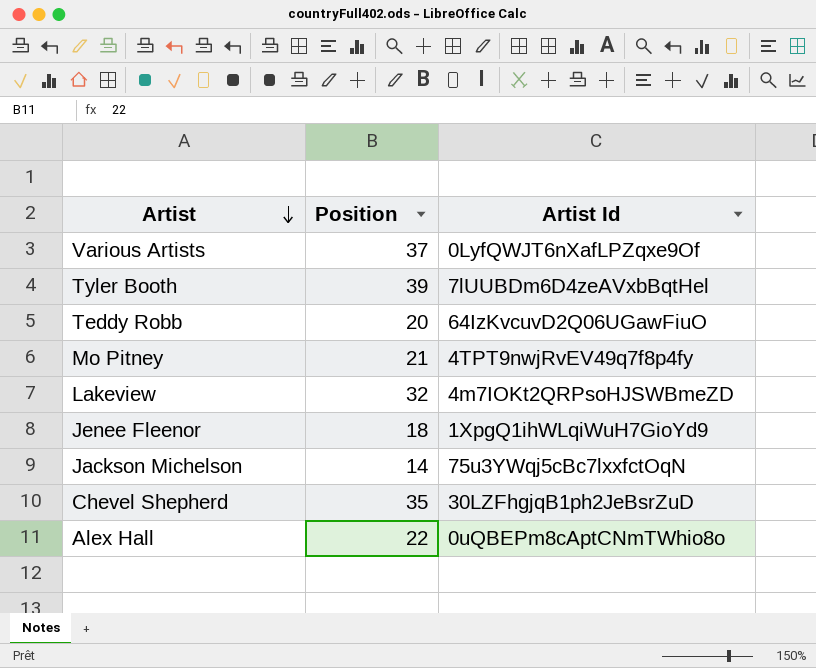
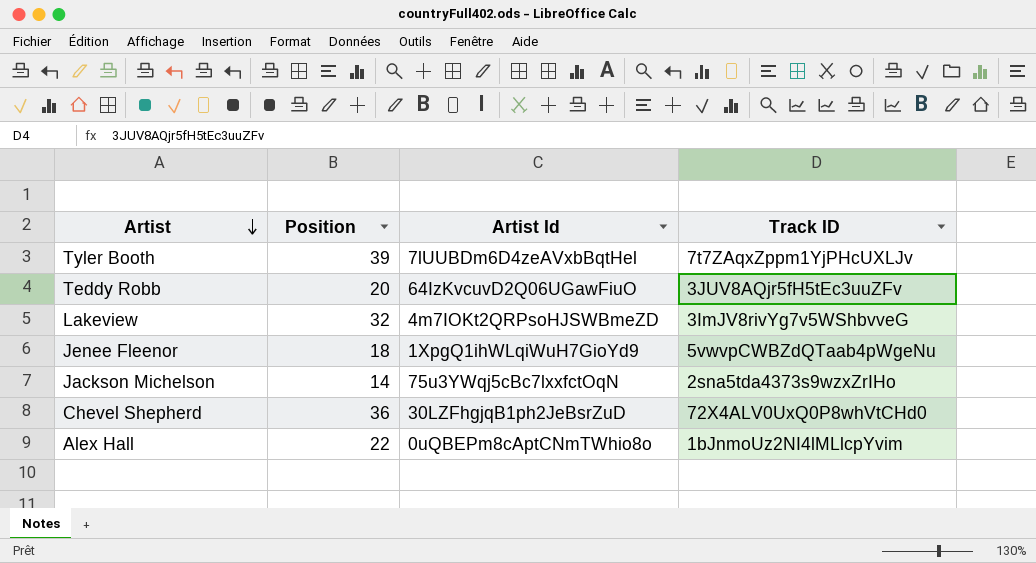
column Track ID | position: none -> 4
row Various Artists: 37 | 0LyfQWJT6nXafLPZqxe9Of -> none
row Mo Pitney: 21 | 4TPT9nwjRvEV49q7f8p4fy -> none
Chevel Shepherd | Position: 35 -> 36

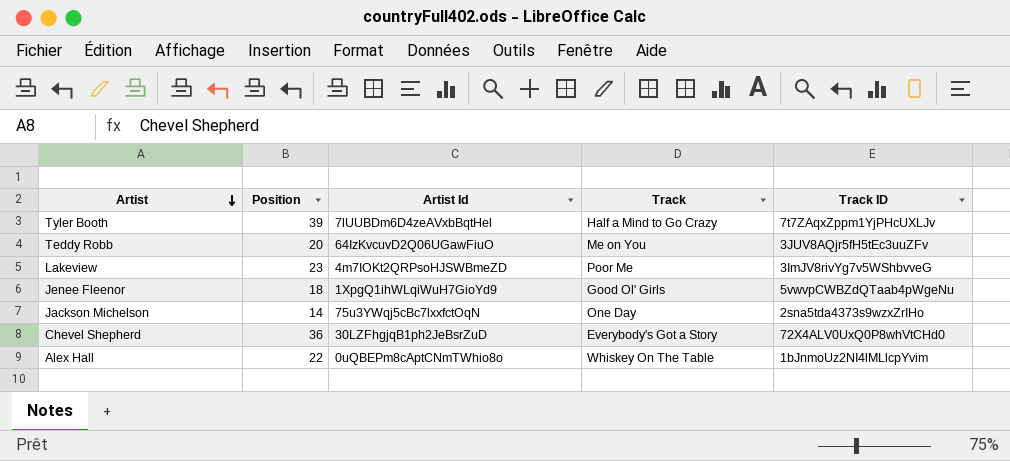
column Track | position: none -> 4
Lakeview | Position: 32 -> 23

